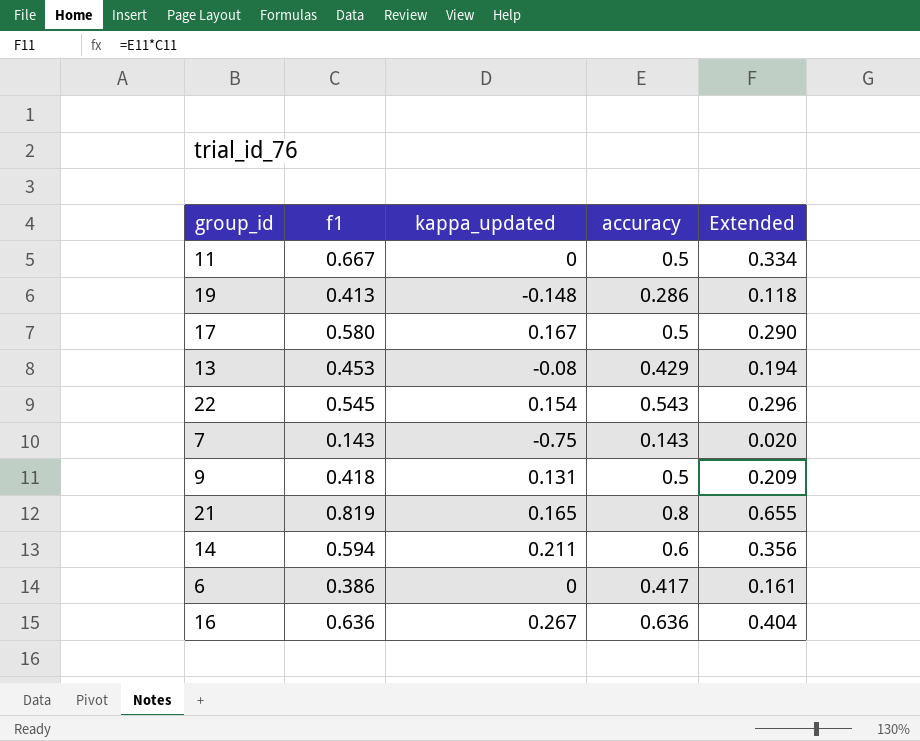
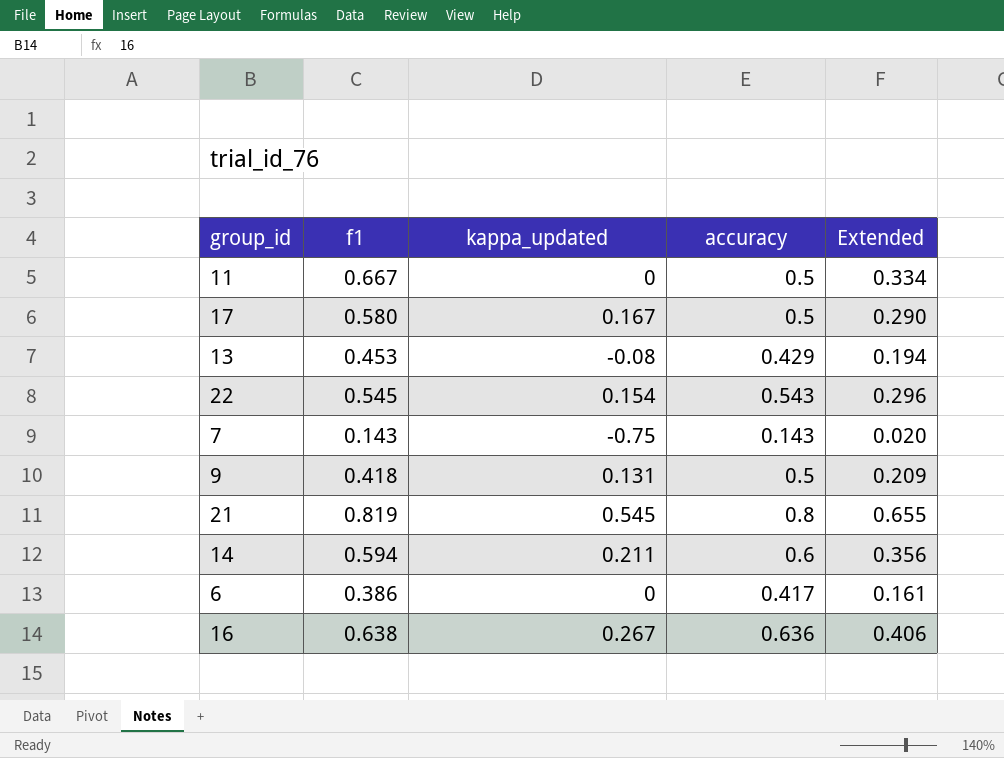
row 19: 0.413 | -0.148 | 0.286 | 0.118 -> none
21 | kappa_updated: 0.165 -> 0.545
16 | f1: 0.636 -> 0.638
16 | Extended: 0.404 -> 0.406

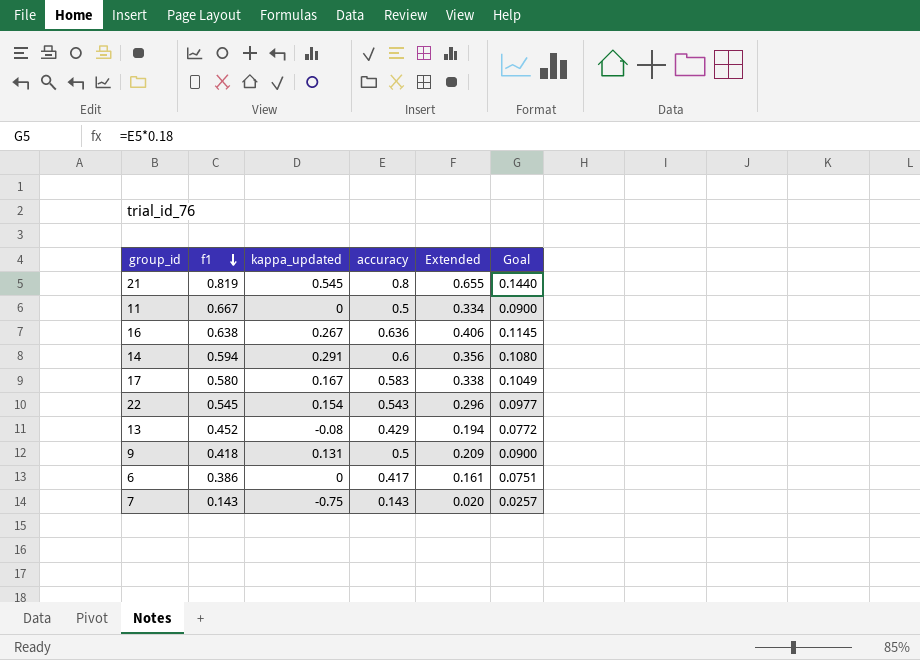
row order: none -> f1 descending
column Goal | formula: none -> [accuracy] * 0.18
14 | kappa_updated: 0.211 -> 0.291
17 | accuracy: 0.5 -> 0.583
17 | Extended: 0.290 -> 0.338
13 | f1: 0.453 -> 0.452

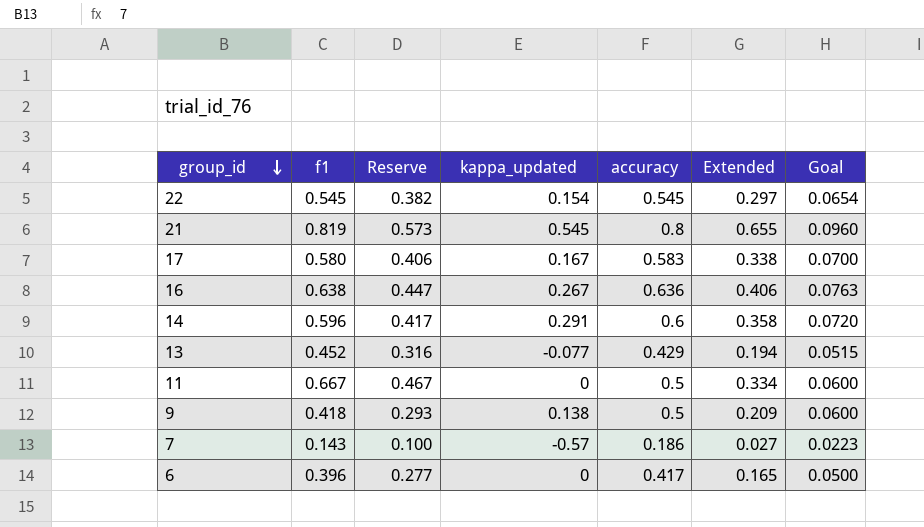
row order: f1 descending -> group_id descending
column Reserve | formula: none -> [f1] * 0.7
column Goal | formula: [accuracy] * 0.18 -> [accuracy] * 0.12
22 | accuracy: 0.543 -> 0.545
22 | Extended: 0.296 -> 0.297
14 | f1: 0.594 -> 0.596
14 | Extended: 0.356 -> 0.358
13 | kappa_updated: -0.08 -> -0.077
9 | kappa_updated: 0.131 -> 0.138
7 | kappa_updated: -0.75 -> -0.57
7 | accuracy: 0.143 -> 0.186
7 | Extended: 0.020 -> 0.027
6 | f1: 0.386 -> 0.396
6 | Extended: 0.161 -> 0.165

